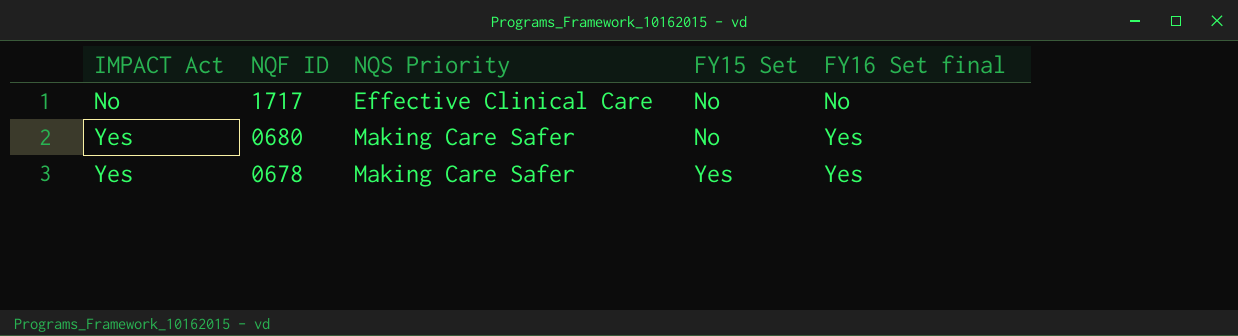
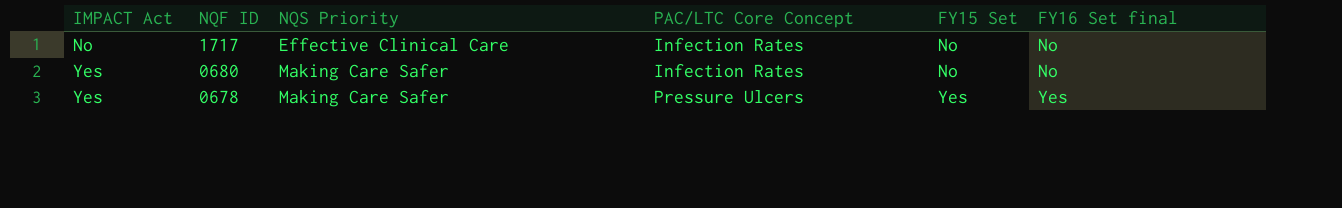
column PAC/LTC Core Concept | position: none -> 4
0680 | FY16 Set final: Yes -> No

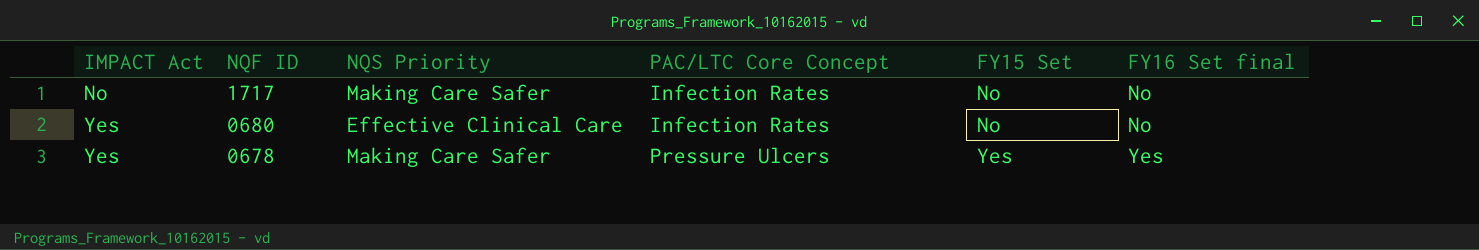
1717 | NQS Priority: Effective Clinical Care -> Making Care Safer
0680 | NQS Priority: Making Care Safer -> Effective Clinical Care

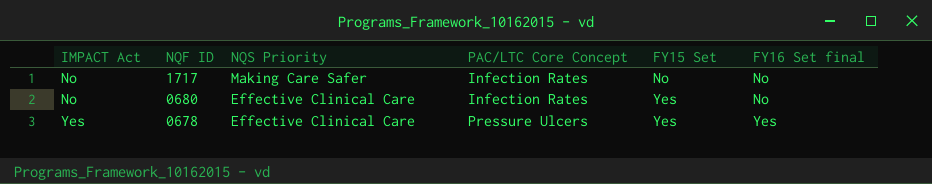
0680 | IMPACT Act: Yes -> No
0680 | FY15 Set: No -> Yes
0678 | NQS Priority: Making Care Safer -> Effective Clinical Care

